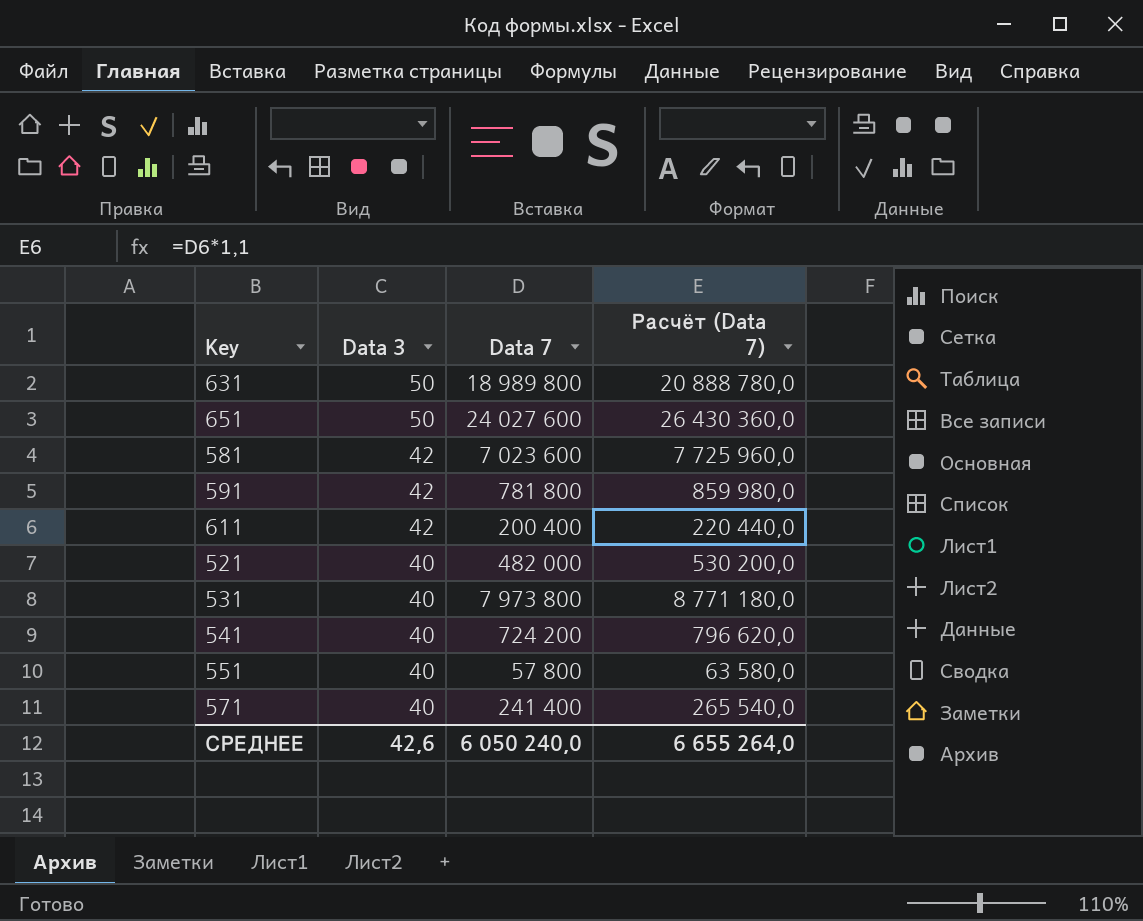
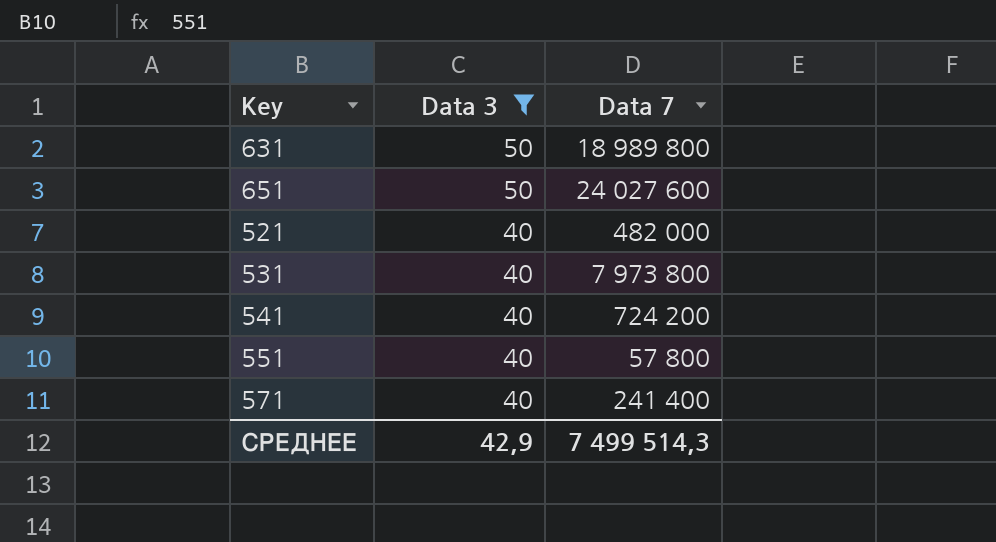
filter: none -> Data 3 != 42
column Расчёт (Data 7) | formula: [Data 7] * 1,1 -> none
СРЕДНЕЕ | Data 3: 42,6 -> 42,9
СРЕДНЕЕ | Data 7: 6 050 240,0 -> 7 499 514,3

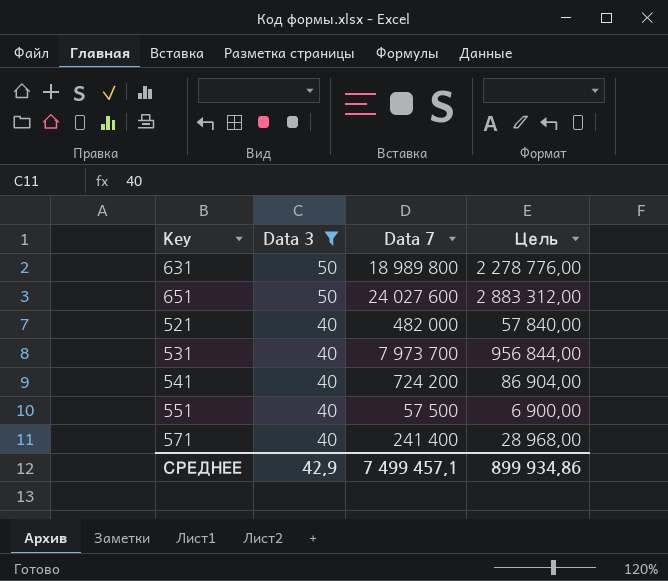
column Цель | formula: none -> [Data 7] * 0,12
531 | Data 7: 7 973 800 -> 7 973 700
551 | Data 7: 57 800 -> 57 500
СРЕДНЕЕ | Data 7: 7 499 514,3 -> 7 499 457,1

